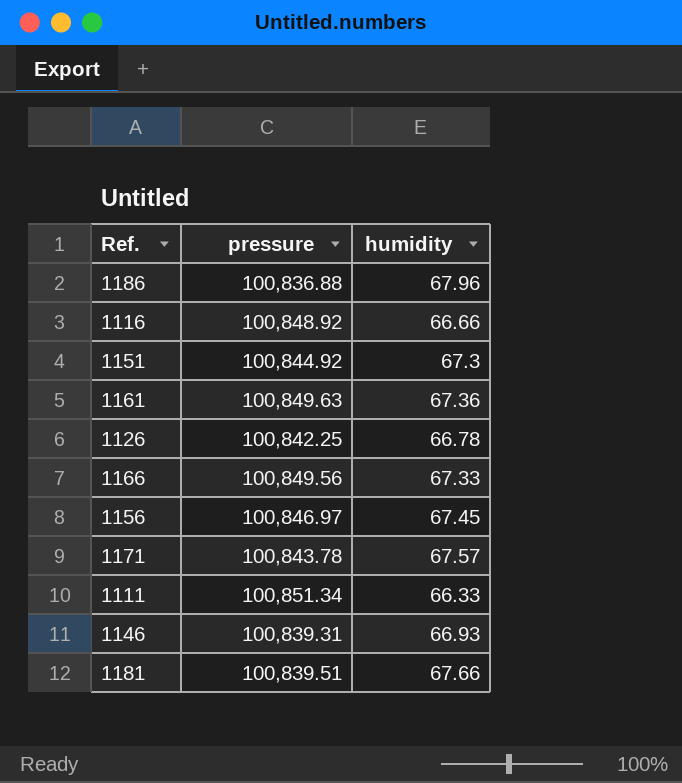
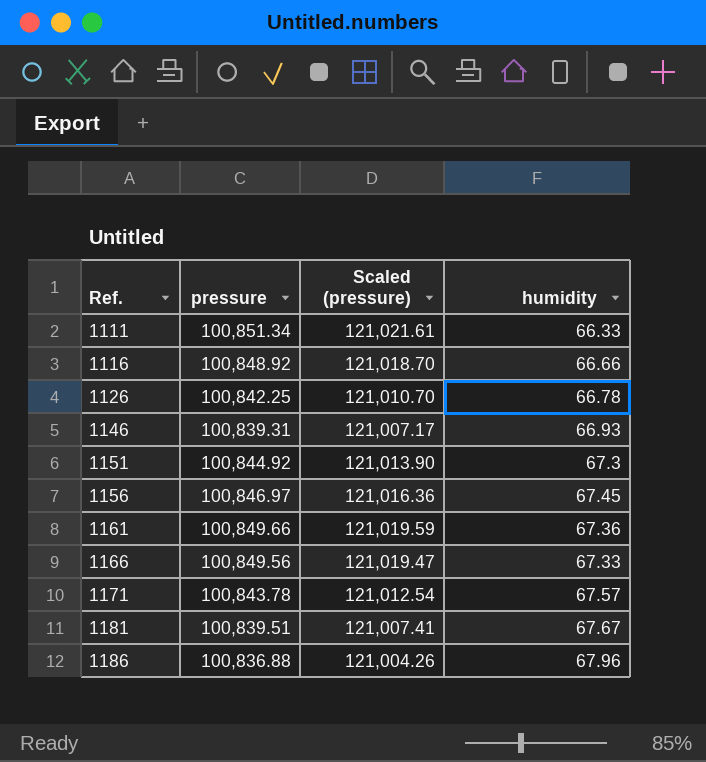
row order: none -> Ref. ascending
column Scaled (pressure) | formula: none -> [pressure] * 1.2
1161 | pressure: 100,849.63 -> 100,849.66
1181 | humidity: 67.66 -> 67.67

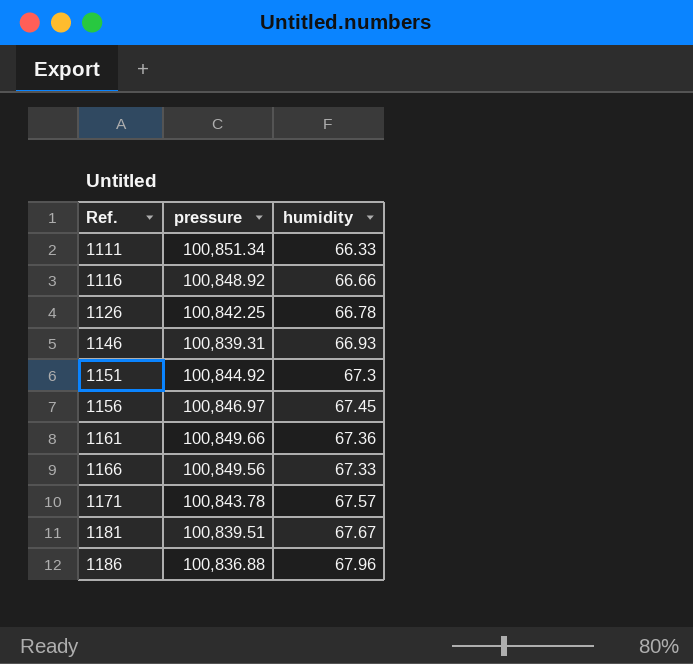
column Scaled (pressure) | formula: [pressure] * 1.2 -> none

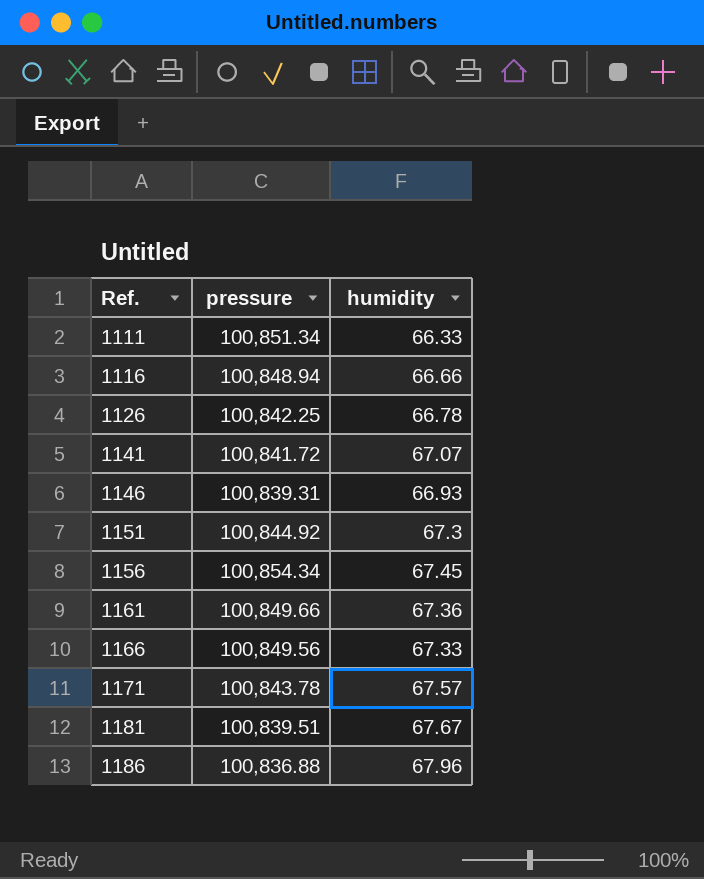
1116 | pressure: 100,848.92 -> 100,848.94
row 1141: none -> 100,841.72 | 67.07
1156 | pressure: 100,846.97 -> 100,854.34

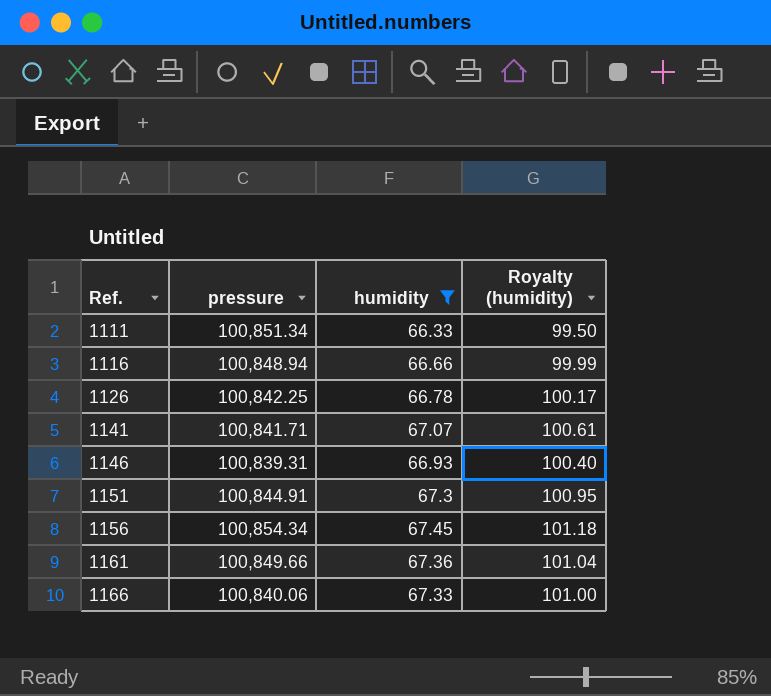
filter: none -> humidity <= 67.45
column Royalty (humidity) | formula: none -> [humidity] * 1.5
1141 | pressure: 100,841.72 -> 100,841.71
1151 | pressure: 100,844.92 -> 100,844.91
1166 | pressure: 100,849.56 -> 100,840.06

